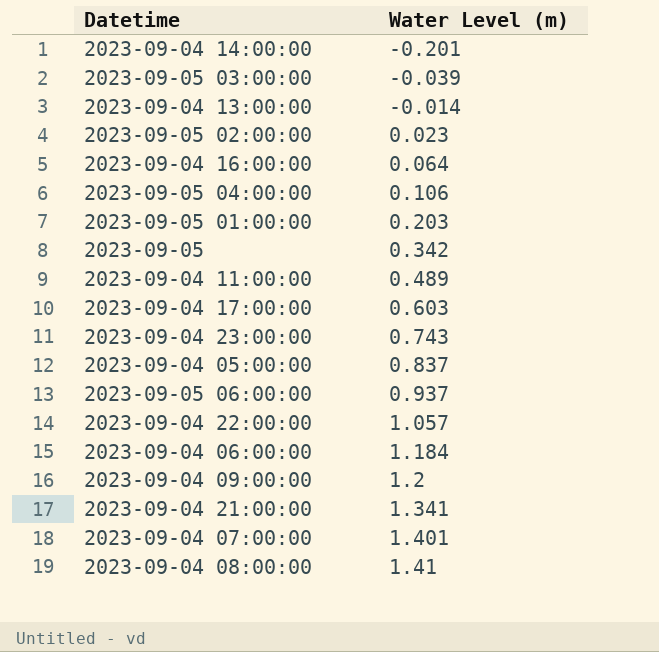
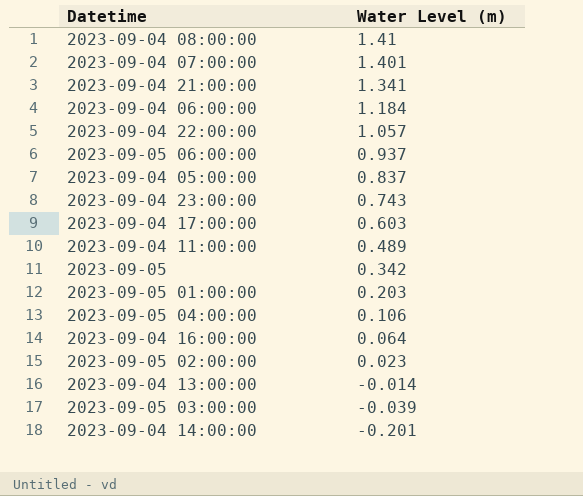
row order: Water Level (m) ascending -> Water Level (m) descending
row 2023-09-04 09:00:00: 1.2 -> none

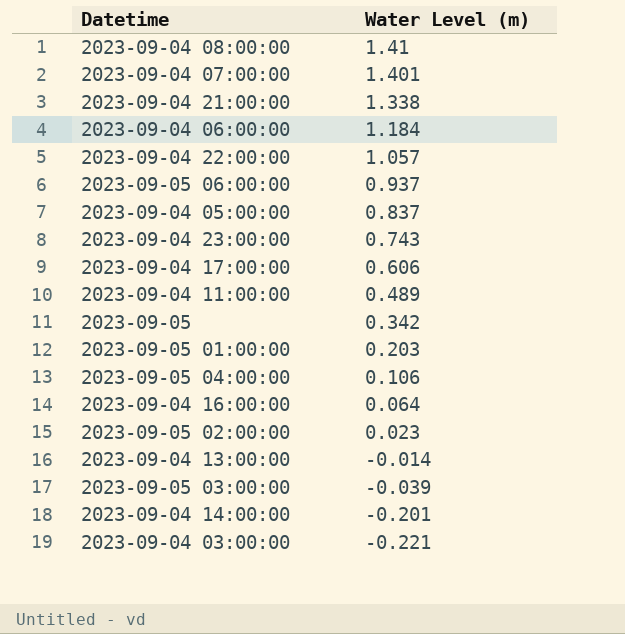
2023-09-04 21:00:00 | Water Level (m): 1.341 -> 1.338
2023-09-04 17:00:00 | Water Level (m): 0.603 -> 0.606
row 2023-09-04 03:00:00: none -> -0.221

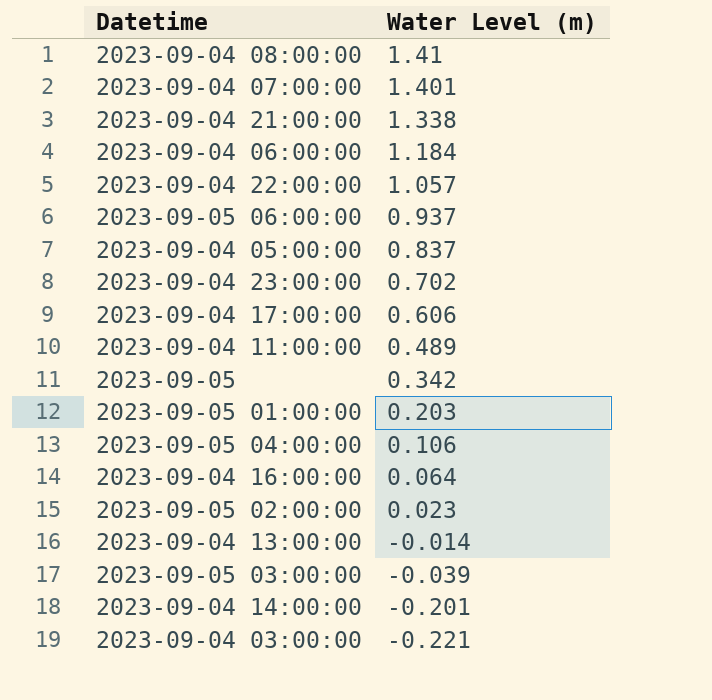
2023-09-04 23:00:00 | Water Level (m): 0.743 -> 0.702

